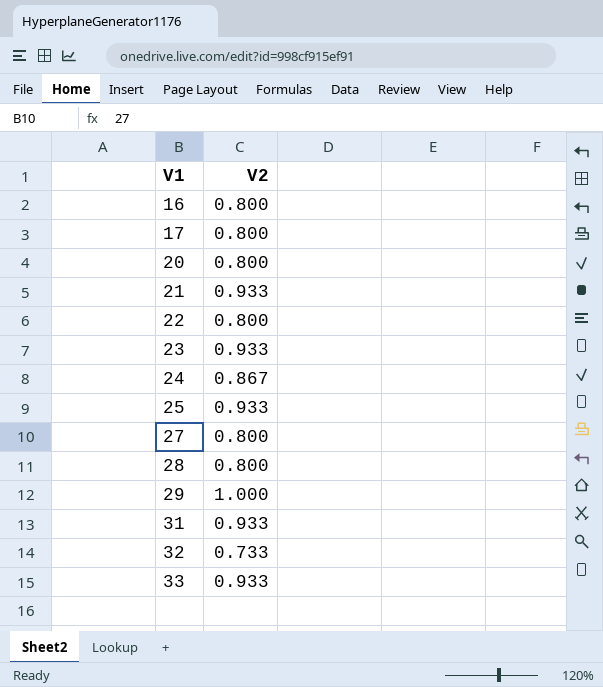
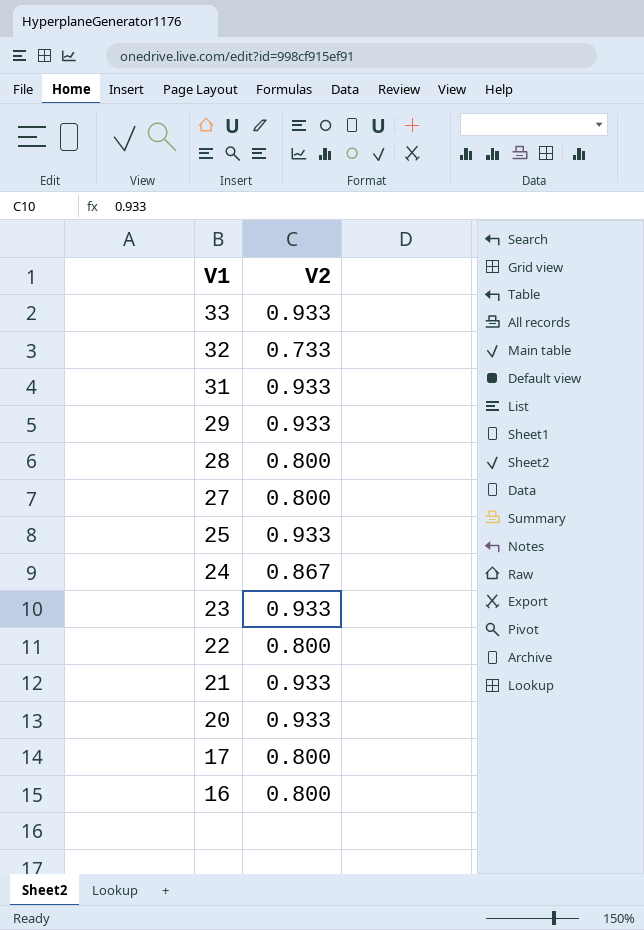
row order: V1 ascending -> V1 descending
29 | V2: 1.000 -> 0.933
20 | V2: 0.800 -> 0.933

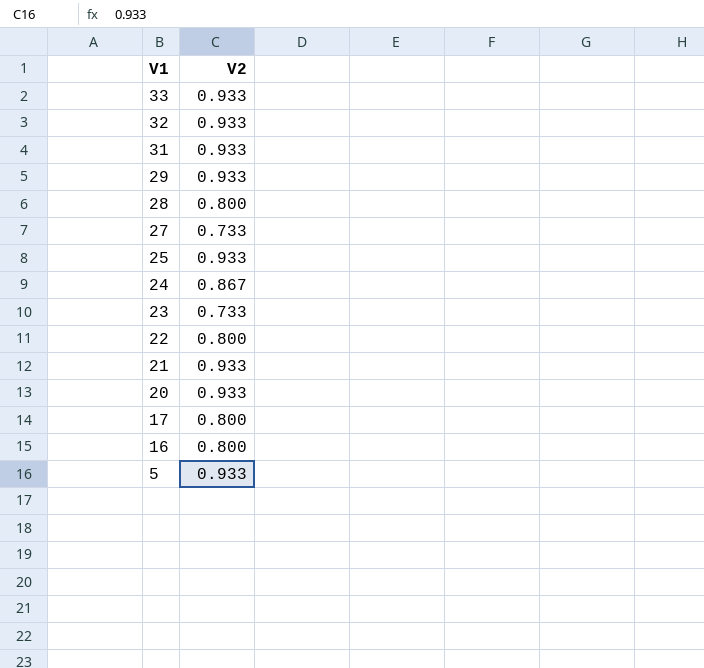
32 | V2: 0.733 -> 0.933
27 | V2: 0.800 -> 0.733
23 | V2: 0.933 -> 0.733
row 5: none -> 0.933

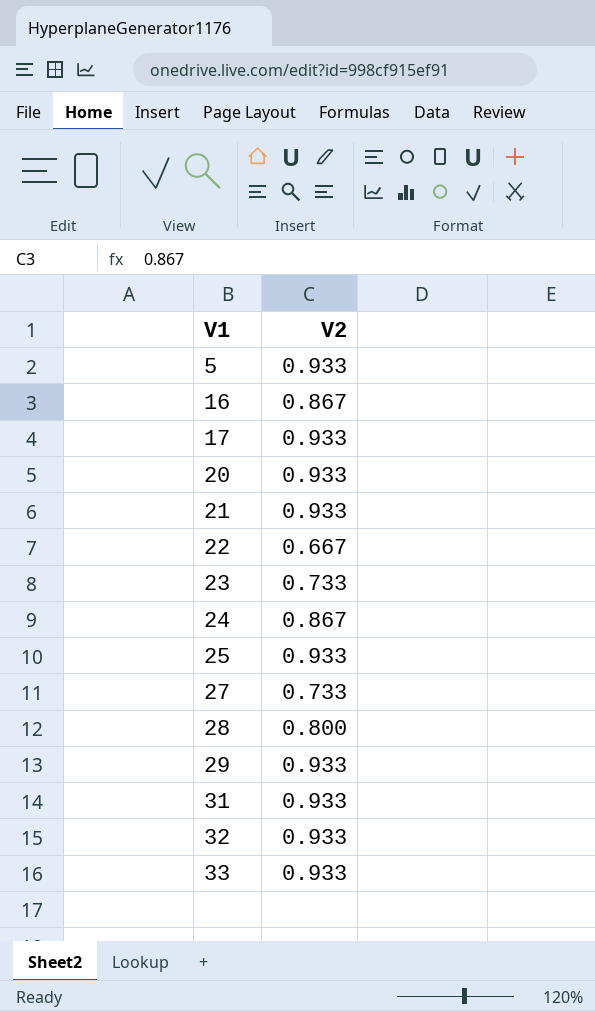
row order: V1 descending -> V1 ascending
16 | V2: 0.800 -> 0.867
17 | V2: 0.800 -> 0.933
22 | V2: 0.800 -> 0.667

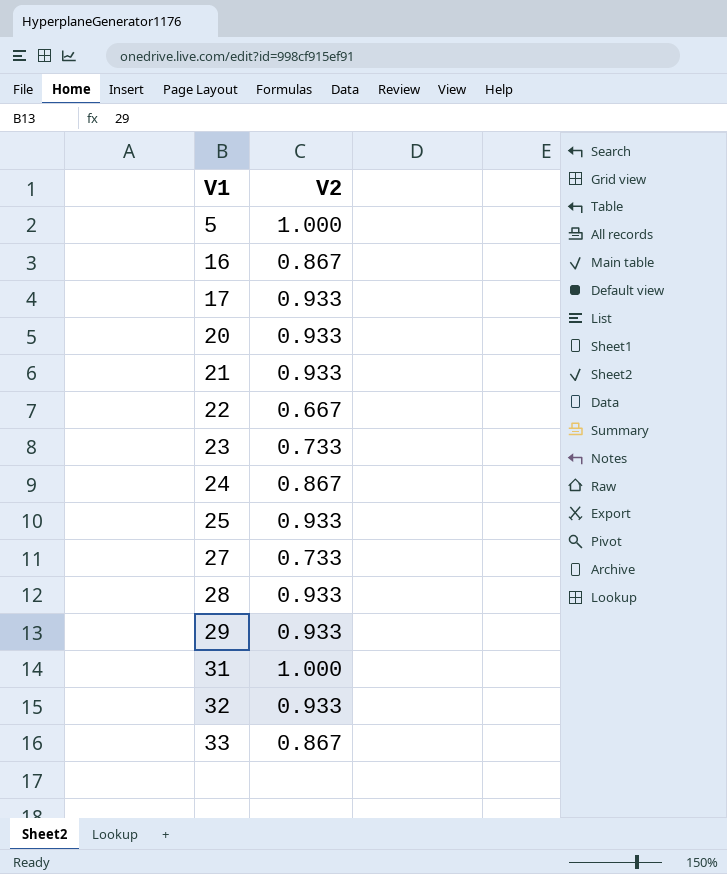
5 | V2: 0.933 -> 1.000
28 | V2: 0.800 -> 0.933
31 | V2: 0.933 -> 1.000
33 | V2: 0.933 -> 0.867

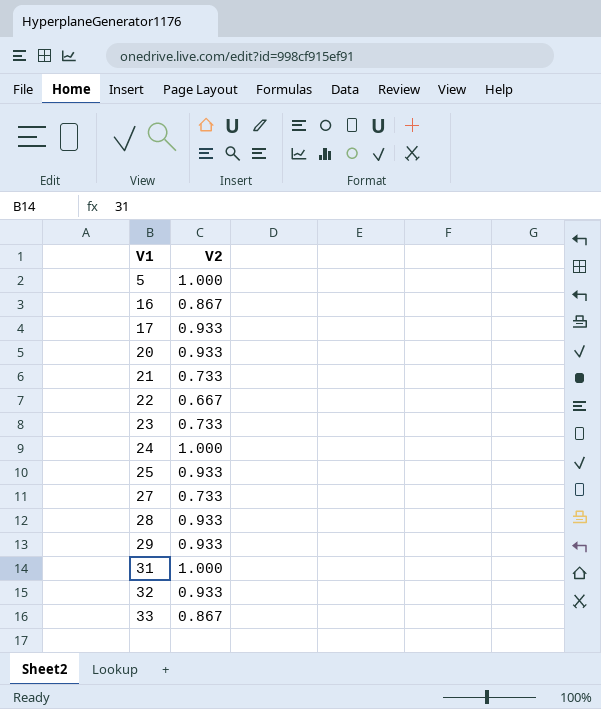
21 | V2: 0.933 -> 0.733
24 | V2: 0.867 -> 1.000

